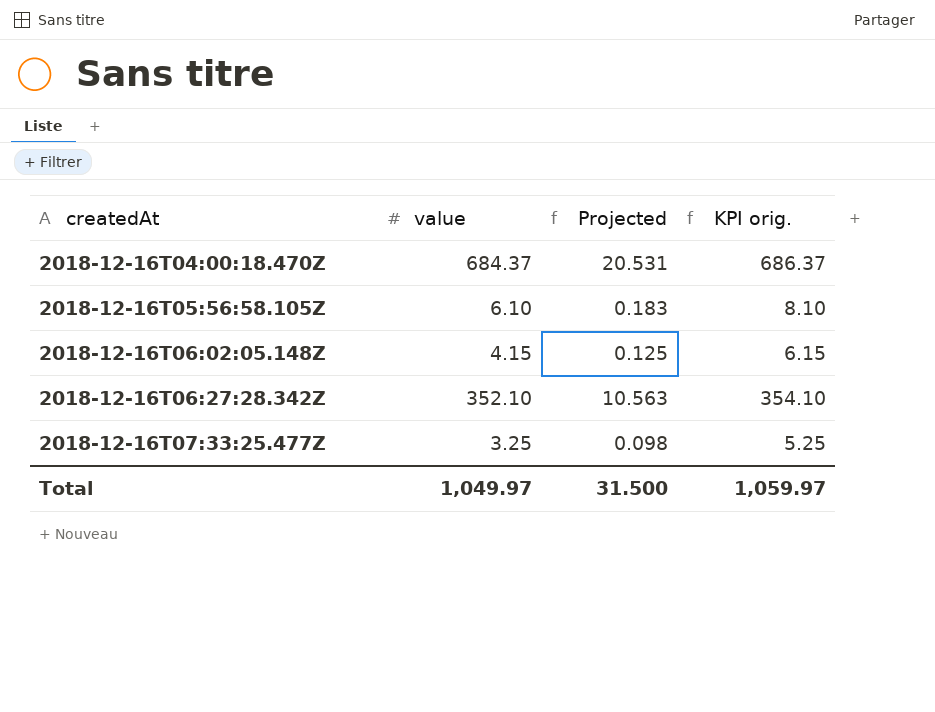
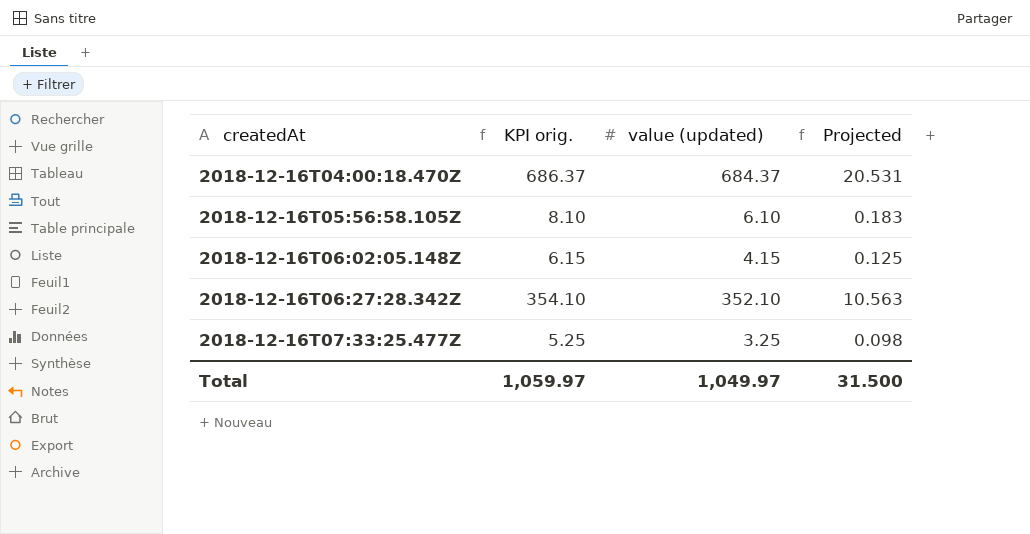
column KPI orig. | position: 4 -> 2
column name: value -> value (updated)

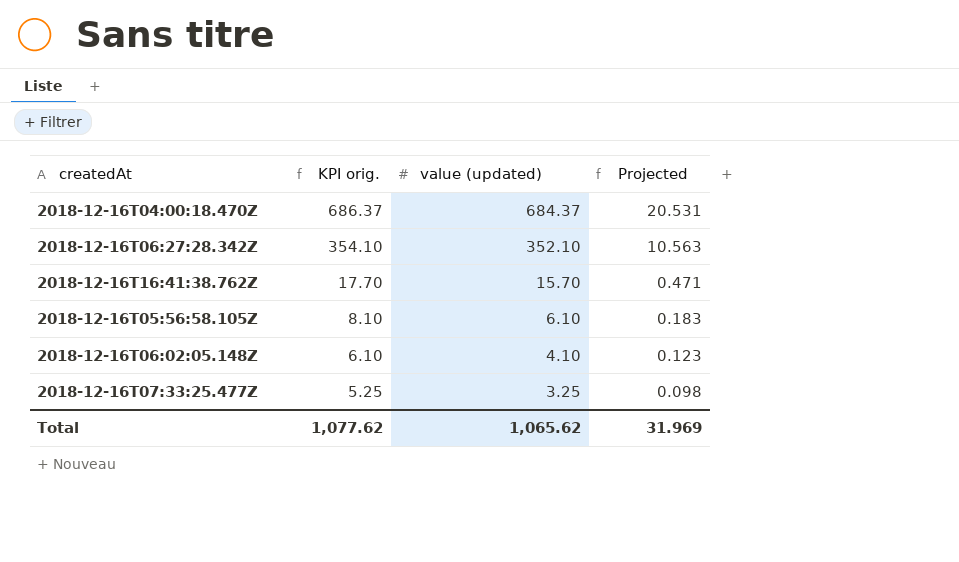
row order: createdAt ascending -> KPI orig. descending
row 2018-12-16T16:41:38.762Z: none -> 17.70 | 15.70 | 0.471
2018-12-16T06:02:05.148Z | KPI orig.: 6.15 -> 6.10
2018-12-16T06:02:05.148Z | value (updated): 4.15 -> 4.10
2018-12-16T06:02:05.148Z | Projected: 0.125 -> 0.123
Total | KPI orig.: 1,059.97 -> 1,077.62
Total | value (updated): 1,049.97 -> 1,065.62
Total | Projected: 31.500 -> 31.969

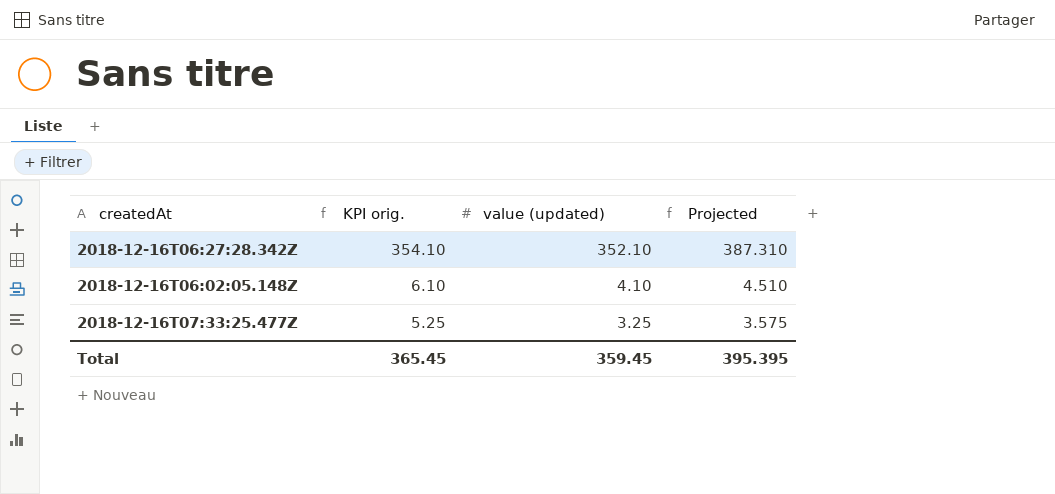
column Projected | formula: [value (updated)] * 0.03 -> [value (updated)] * 1.1
row 2018-12-16T04:00:18.470Z: 686.37 | 684.37 | 20.531 -> none
row 2018-12-16T16:41:38.762Z: 17.70 | 15.70 | 0.471 -> none
row 2018-12-16T05:56:58.105Z: 8.10 | 6.10 | 0.183 -> none
Total | KPI orig.: 1,077.62 -> 365.45
Total | value (updated): 1,065.62 -> 359.45
Total | Projected: 31.969 -> 395.395

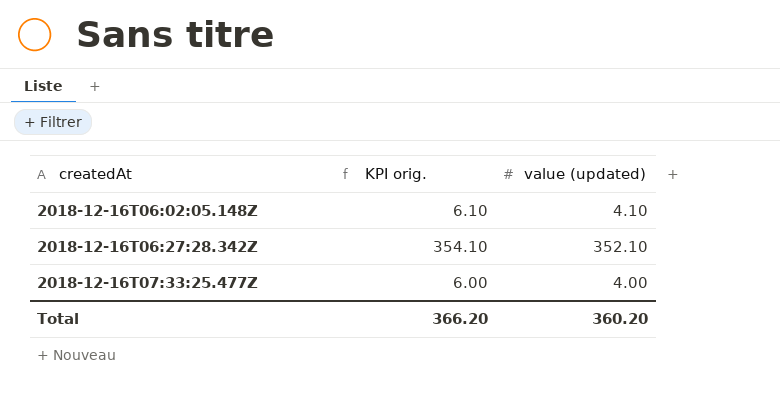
row order: KPI orig. descending -> createdAt ascending
column Projected | formula: [value (updated)] * 1.1 -> none
2018-12-16T07:33:25.477Z | KPI orig.: 5.25 -> 6.00
2018-12-16T07:33:25.477Z | value (updated): 3.25 -> 4.00
Total | KPI orig.: 365.45 -> 366.20
Total | value (updated): 359.45 -> 360.20

